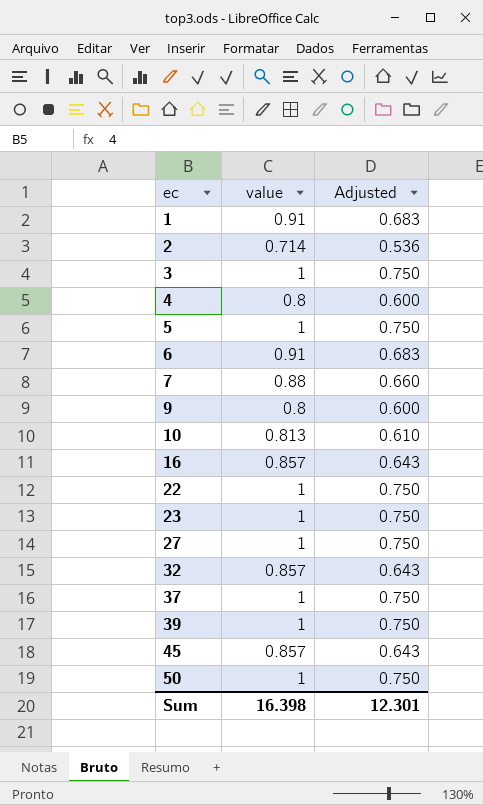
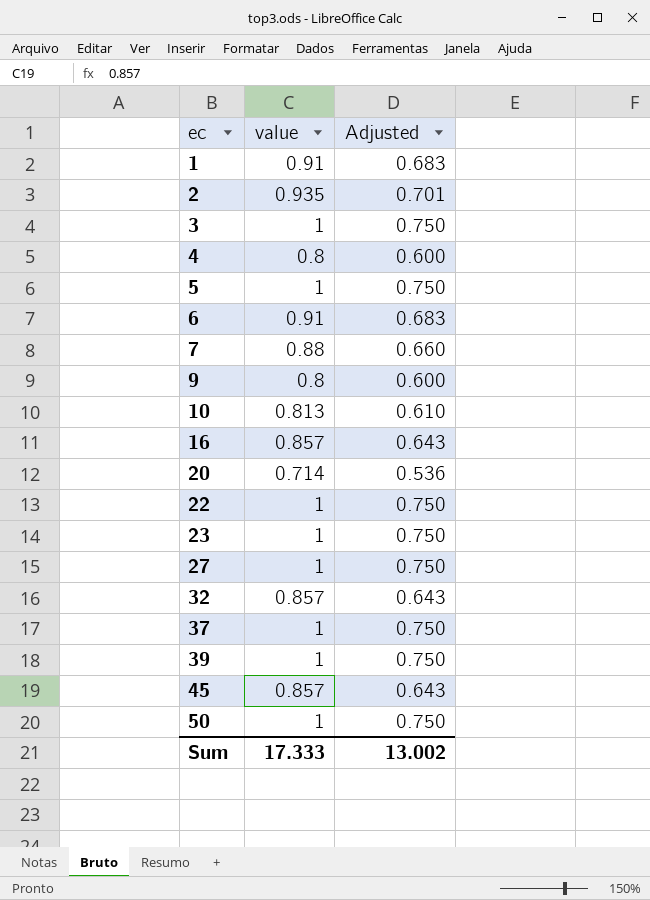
2 | value: 0.714 -> 0.935
2 | Adjusted: 0.536 -> 0.701
row 20: none -> 0.714 | 0.536
Sum | value: 16.398 -> 17.333
Sum | Adjusted: 12.301 -> 13.002

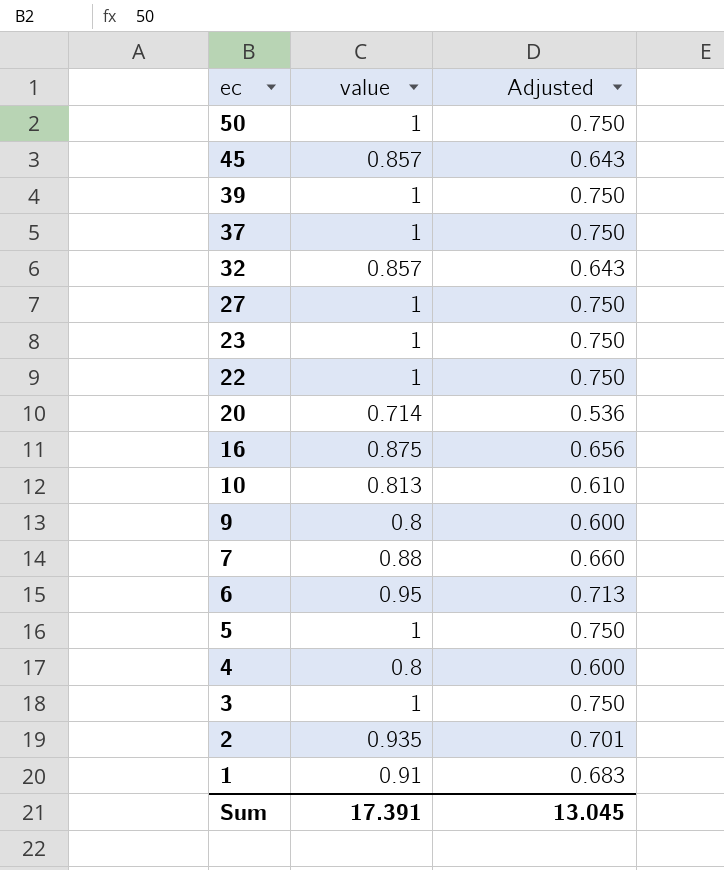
row order: ec ascending -> ec descending
16 | value: 0.857 -> 0.875
16 | Adjusted: 0.643 -> 0.656
6 | value: 0.91 -> 0.95
6 | Adjusted: 0.683 -> 0.713
Sum | value: 17.333 -> 17.391
Sum | Adjusted: 13.002 -> 13.045

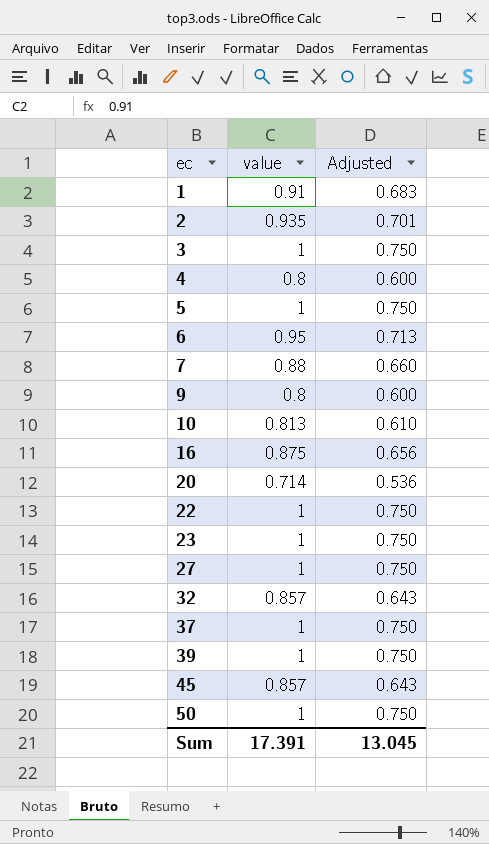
row order: ec descending -> ec ascending

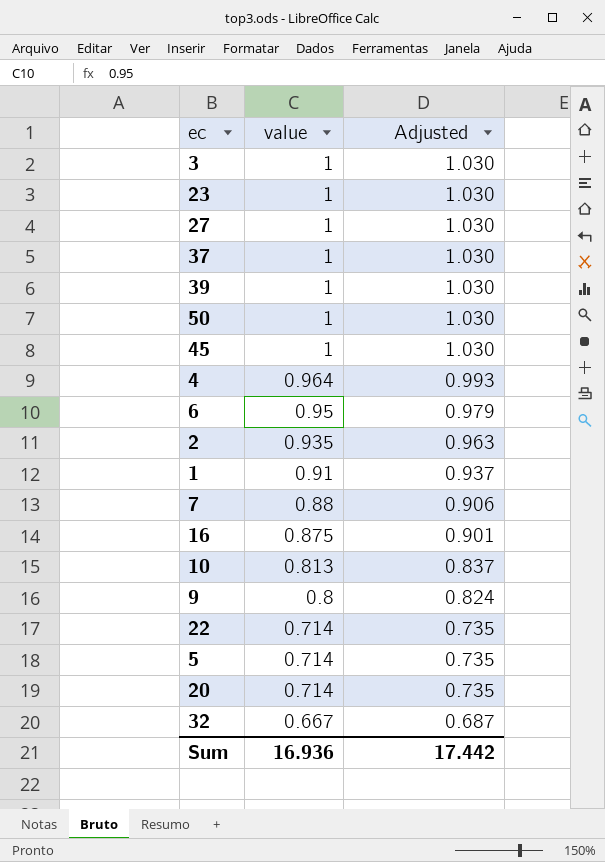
row order: ec ascending -> value descending
column Adjusted | formula: [value] * 0.75 -> [value] * 1.03
45 | value: 0.857 -> 1
4 | value: 0.8 -> 0.964
22 | value: 1 -> 0.714
5 | value: 1 -> 0.714
32 | value: 0.857 -> 0.667
Sum | value: 17.391 -> 16.936
Sum | Adjusted: 13.045 -> 17.442

